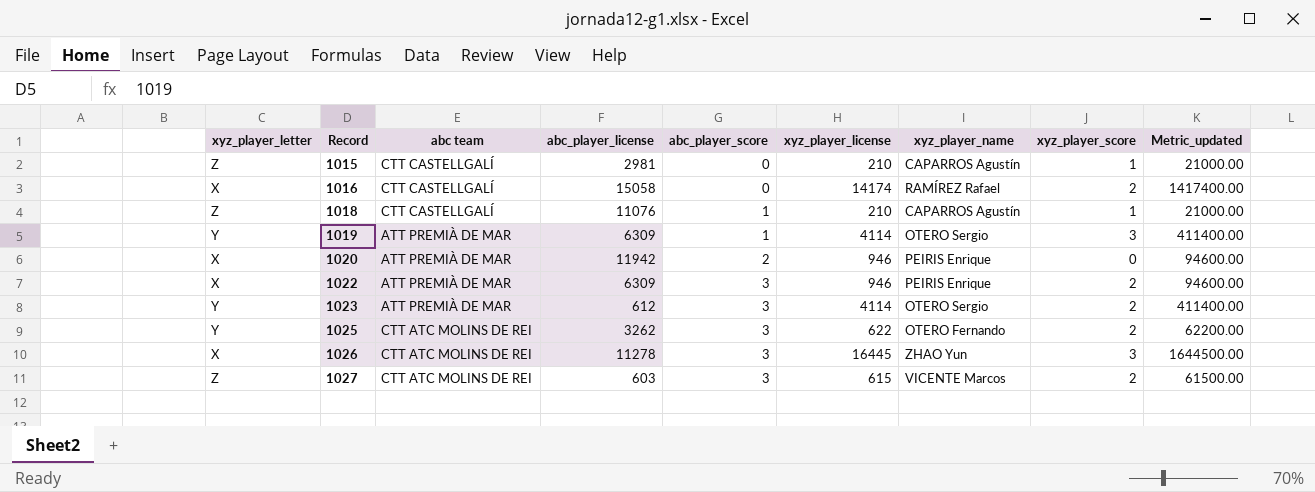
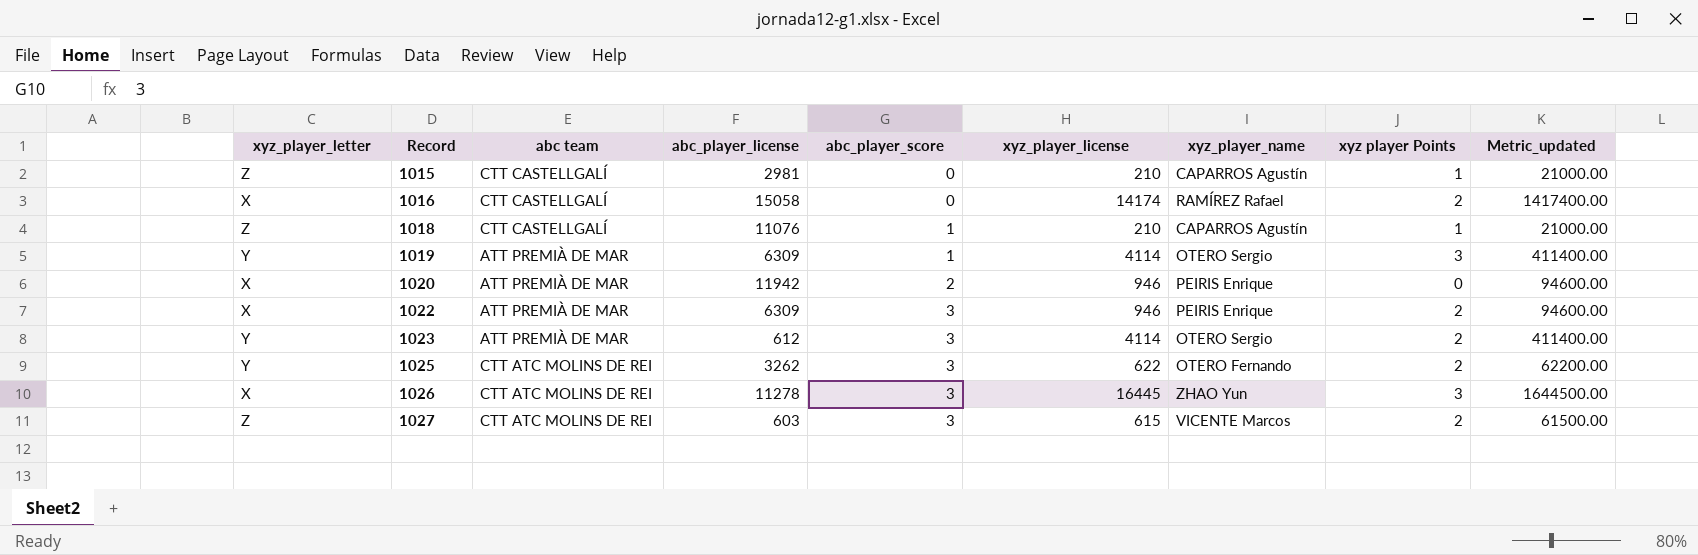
column name: xyz_player_score -> xyz player Points

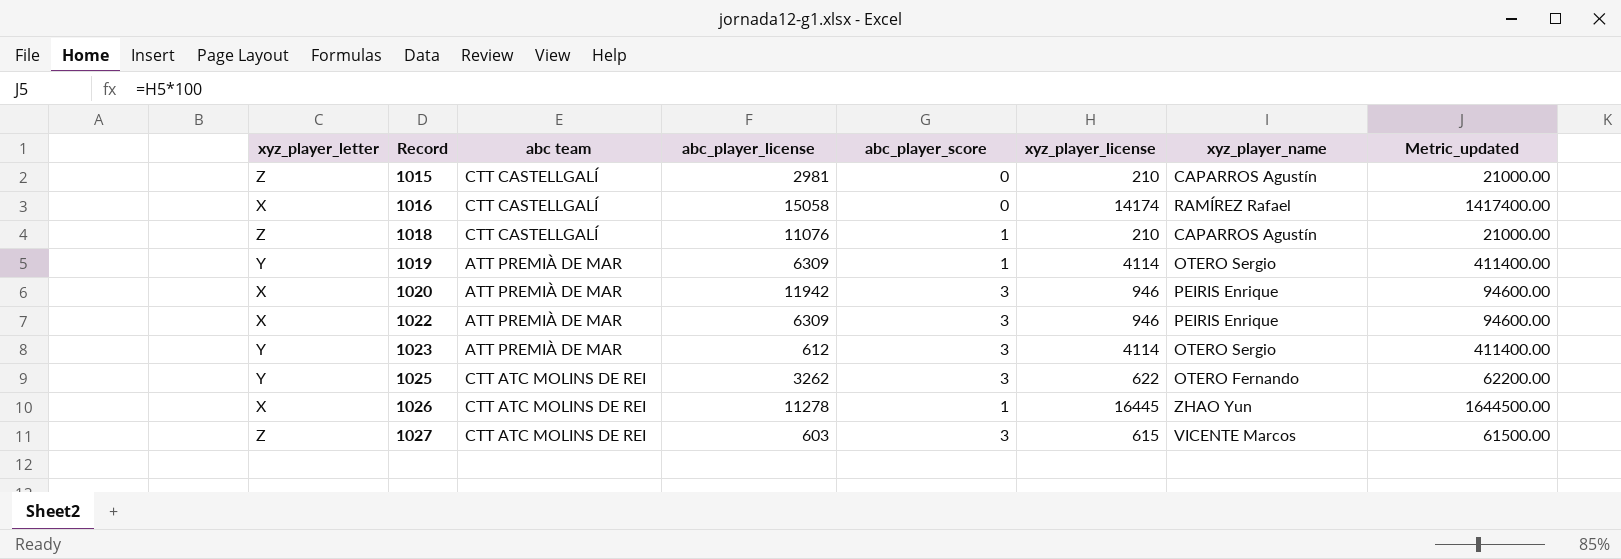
column xyz player Points | position: 8 -> none
1020 | abc_player_score: 2 -> 3
1026 | abc_player_score: 3 -> 1

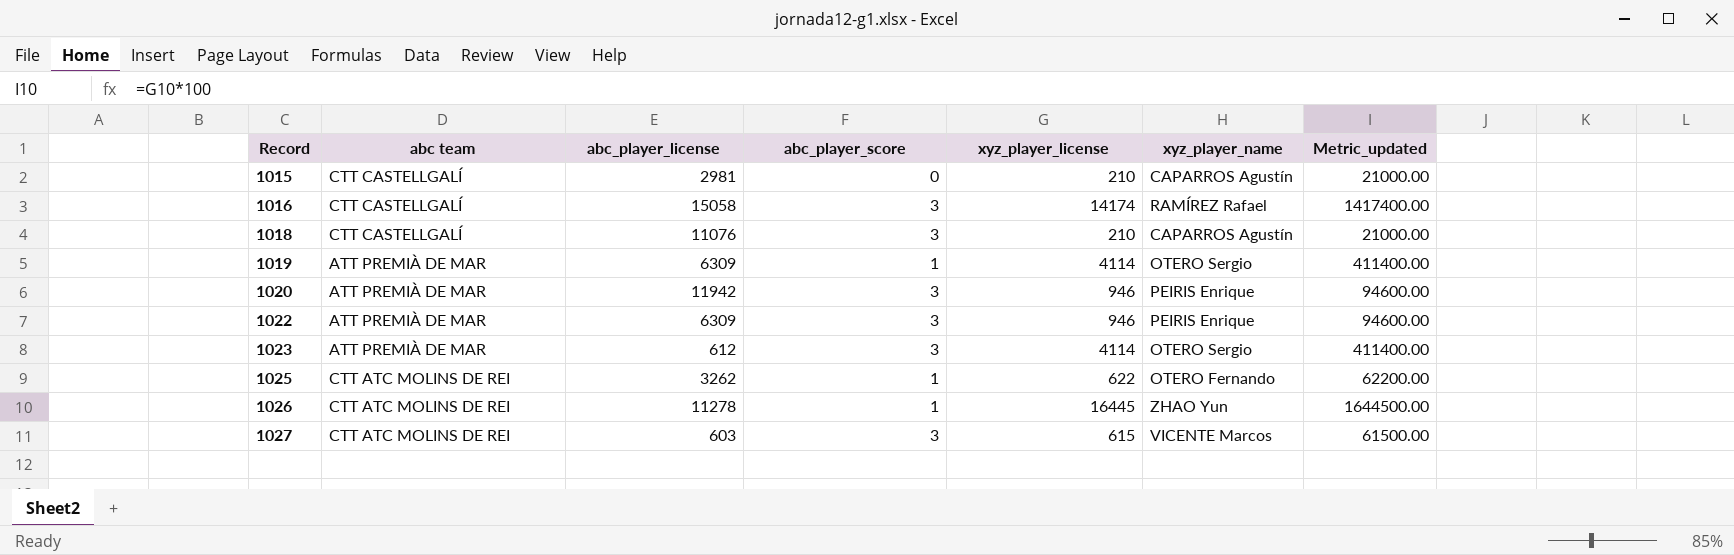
column xyz_player_letter | position: 1 -> none
1016 | abc_player_score: 0 -> 3
1018 | abc_player_score: 1 -> 3
1025 | abc_player_score: 3 -> 1

